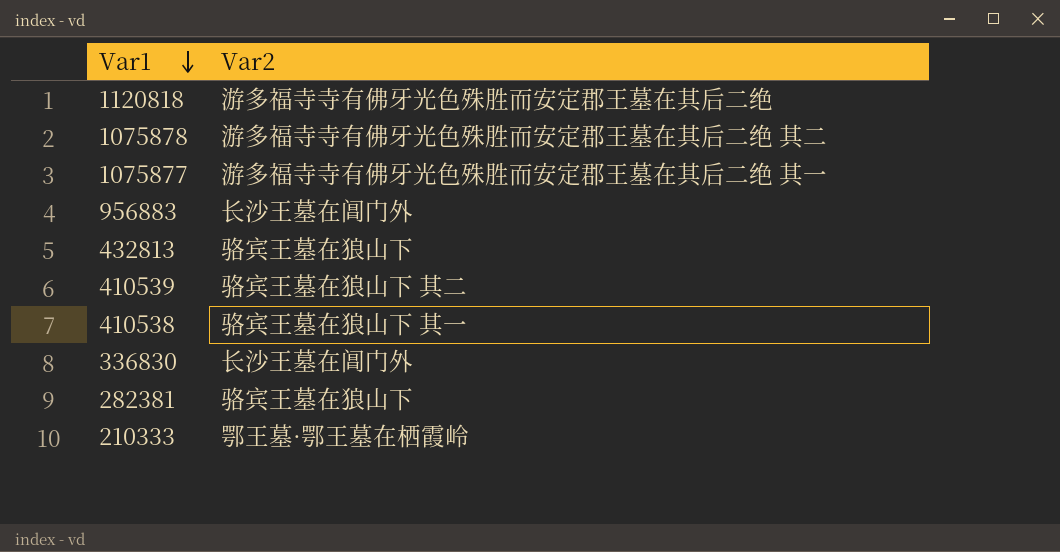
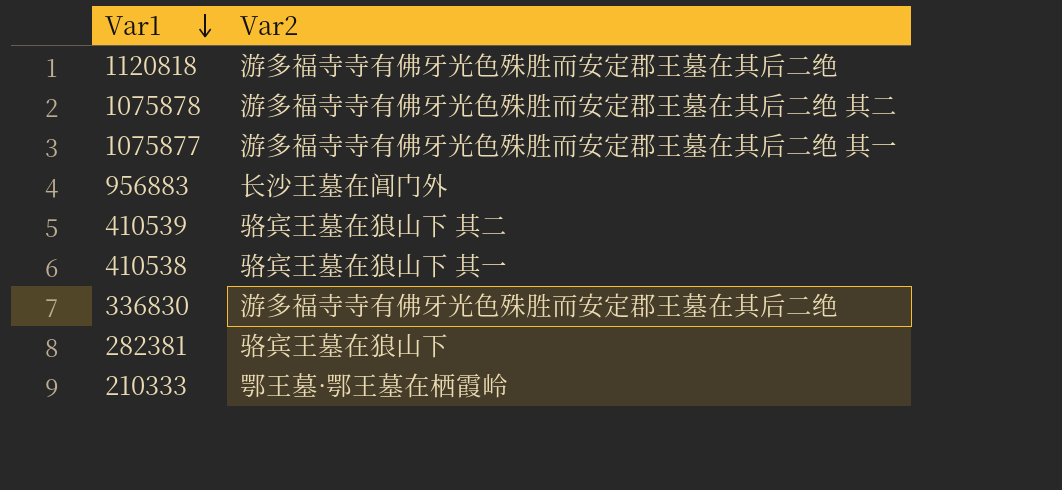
row 432813: 骆宾王墓在狼山下 -> none
336830 | Var2: 长沙王墓在阊门外 -> 游多福寺寺有佛牙光色殊胜而安定郡王墓在其后二绝

